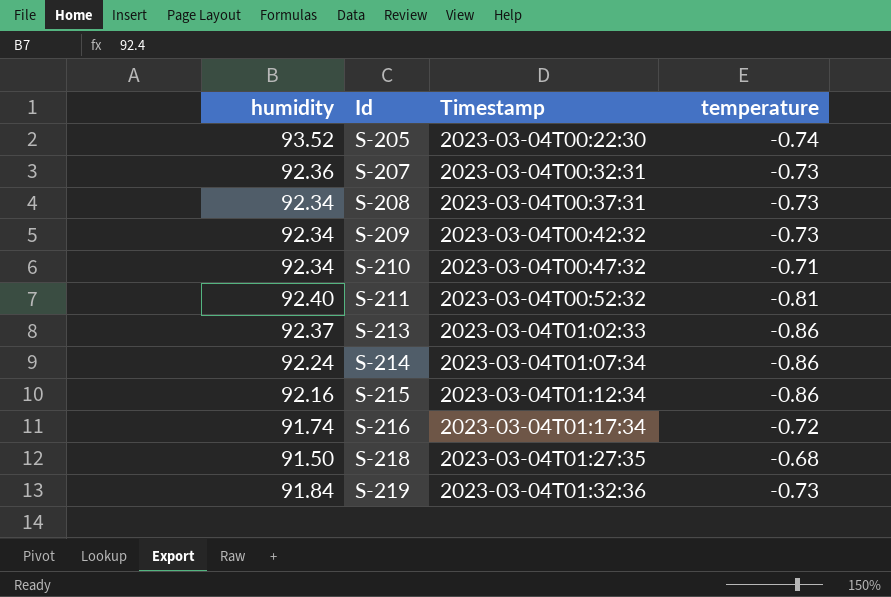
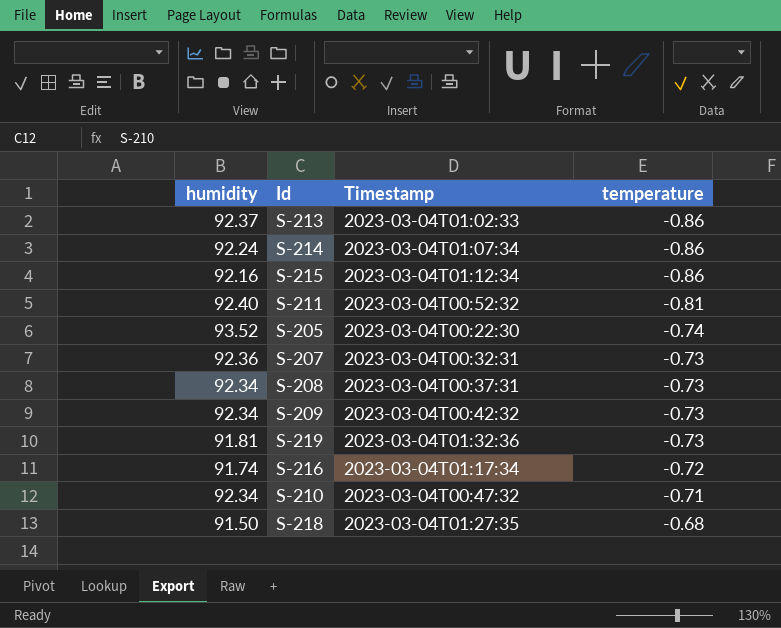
row order: Id ascending -> temperature ascending
S-219 | humidity: 91.84 -> 91.81

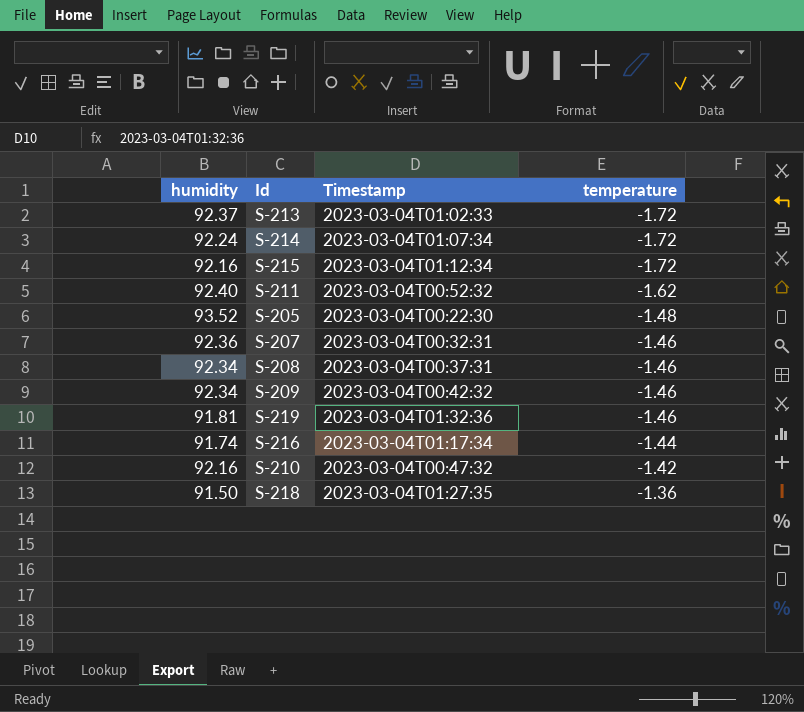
S-213 | temperature: -0.86 -> -1.72
S-214 | temperature: -0.86 -> -1.72
S-215 | temperature: -0.86 -> -1.72
S-211 | temperature: -0.81 -> -1.62
S-205 | temperature: -0.74 -> -1.48
S-207 | temperature: -0.73 -> -1.46
S-208 | temperature: -0.73 -> -1.46
S-209 | temperature: -0.73 -> -1.46
S-219 | temperature: -0.73 -> -1.46
S-216 | temperature: -0.72 -> -1.44
S-210 | humidity: 92.34 -> 92.16
S-210 | temperature: -0.71 -> -1.42
S-218 | temperature: -0.68 -> -1.36

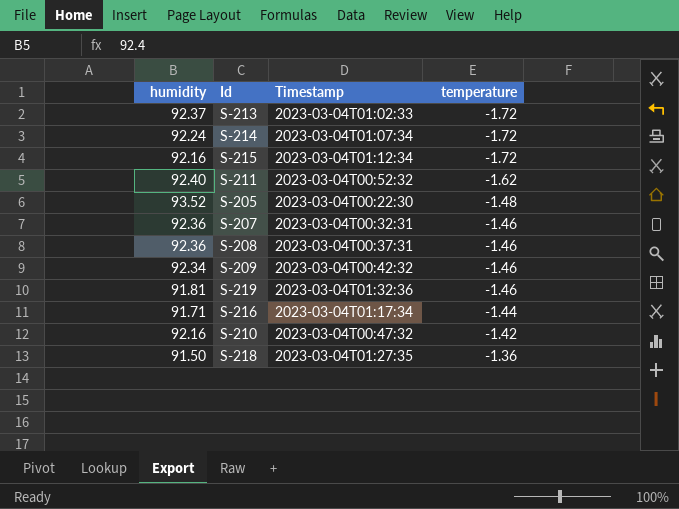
S-208 | humidity: 92.34 -> 92.36
S-216 | humidity: 91.74 -> 91.71

